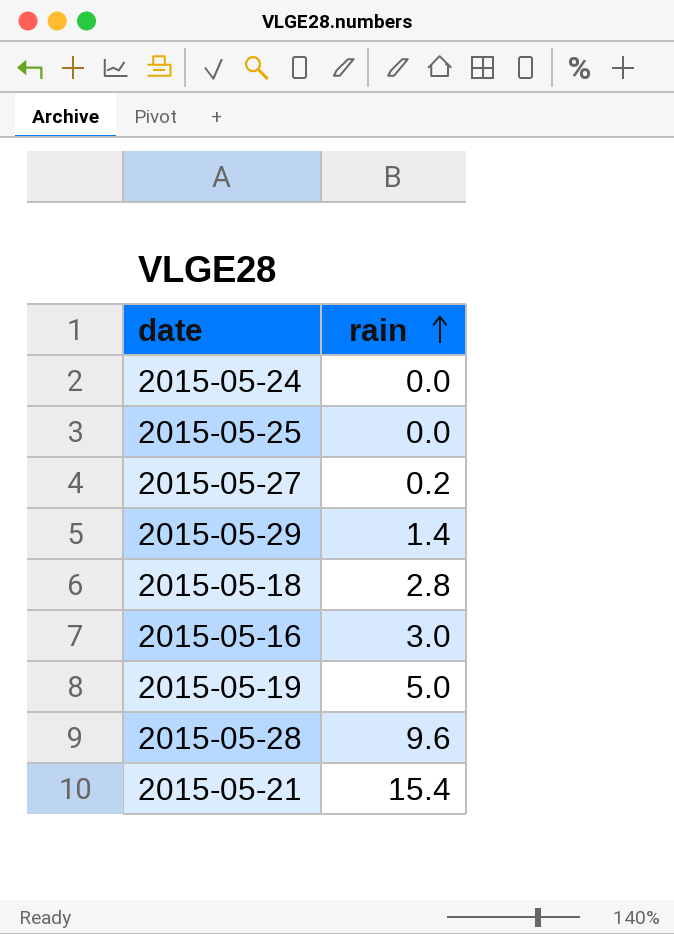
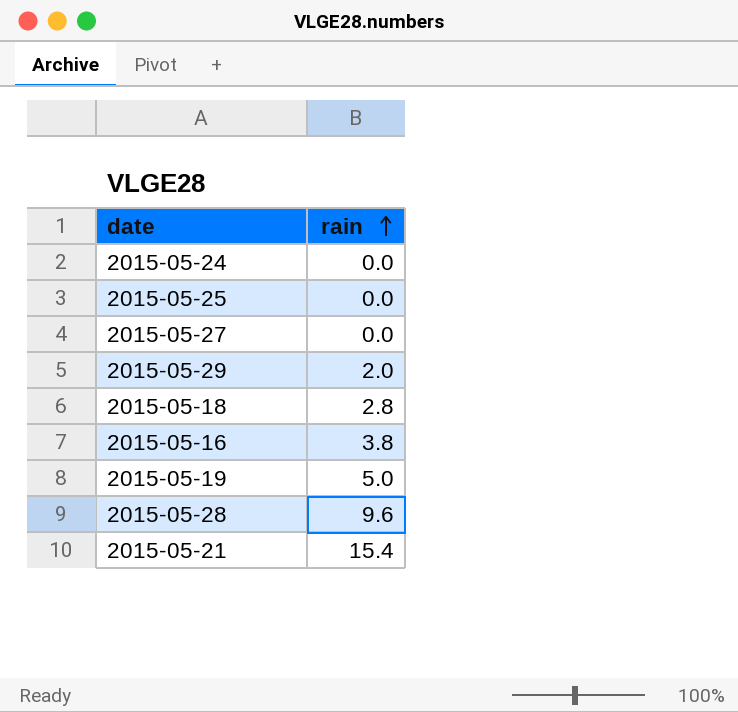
2015-05-27 | rain: 0.2 -> 0.0
2015-05-29 | rain: 1.4 -> 2.0
2015-05-16 | rain: 3.0 -> 3.8

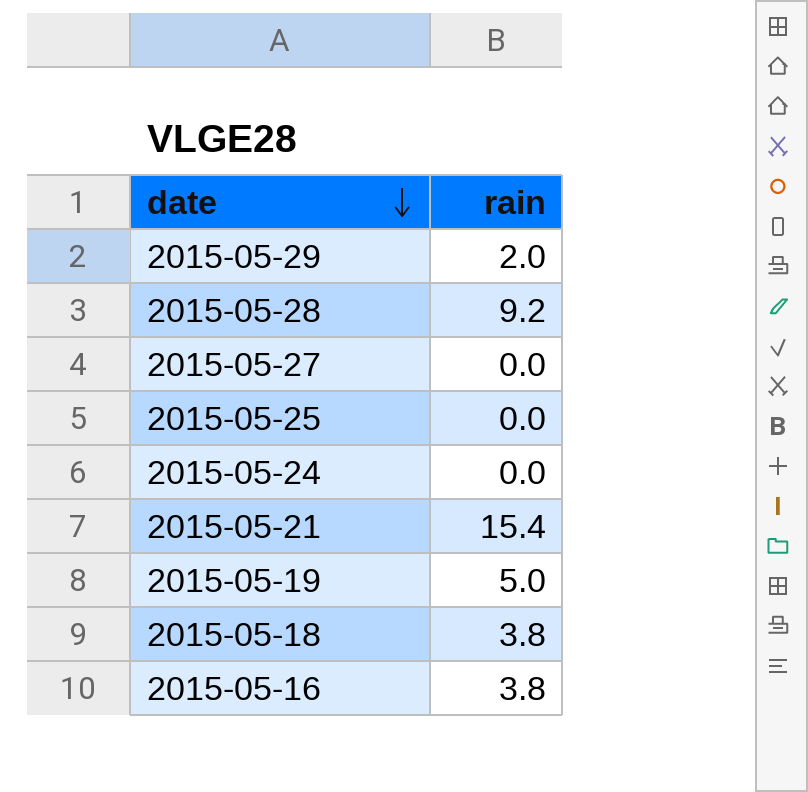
row order: rain ascending -> date descending
2015-05-28 | rain: 9.6 -> 9.2
2015-05-18 | rain: 2.8 -> 3.8

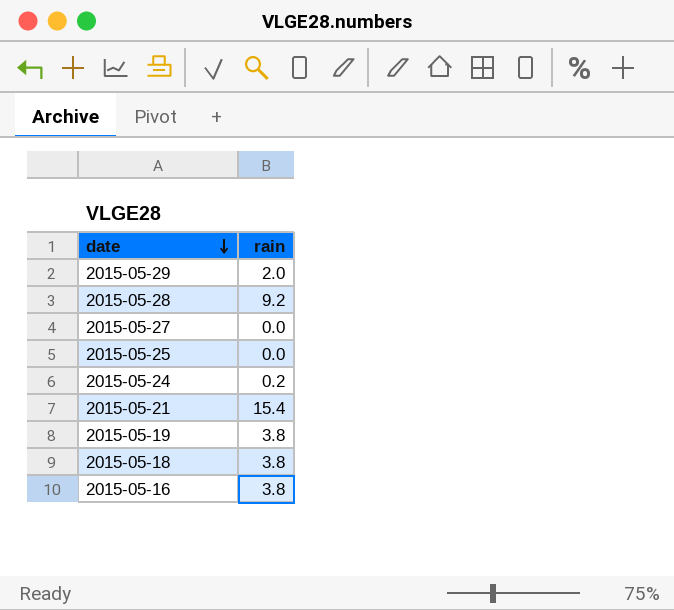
2015-05-24 | rain: 0.0 -> 0.2
2015-05-19 | rain: 5.0 -> 3.8

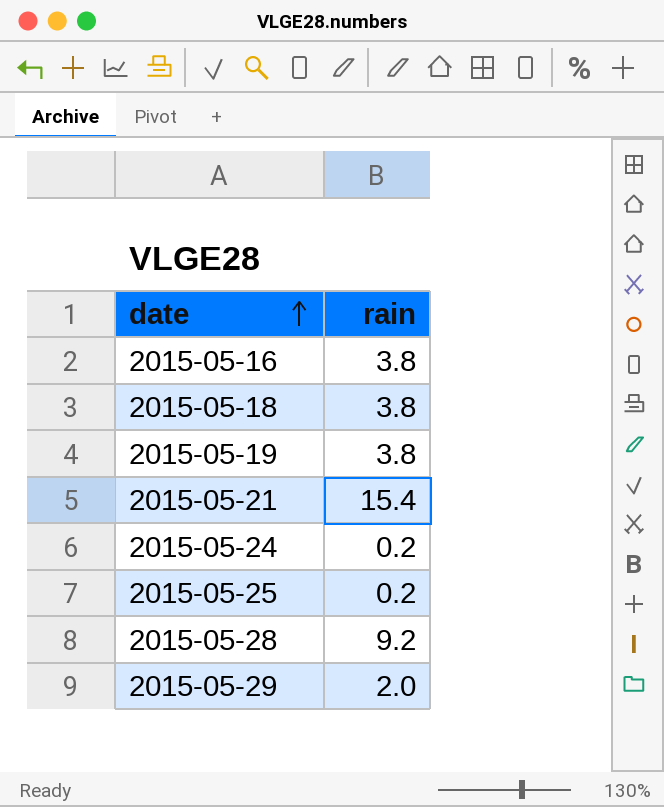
row order: date descending -> date ascending
row 2015-05-27: 0.0 -> none
2015-05-25 | rain: 0.0 -> 0.2

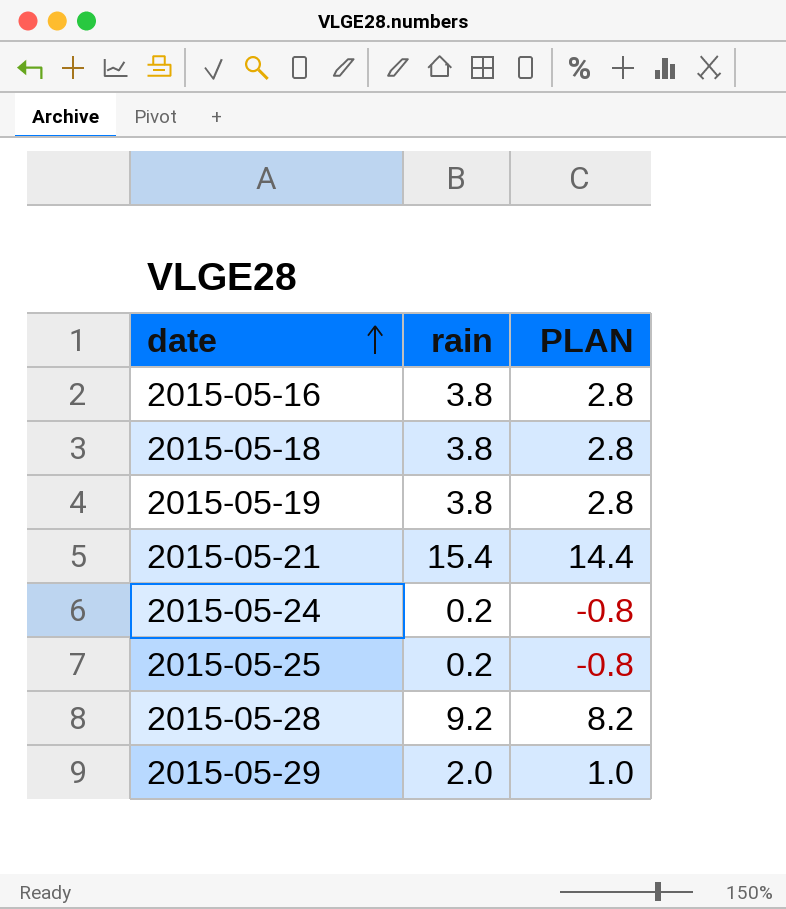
column PLAN | formula: none -> [rain] - 1

